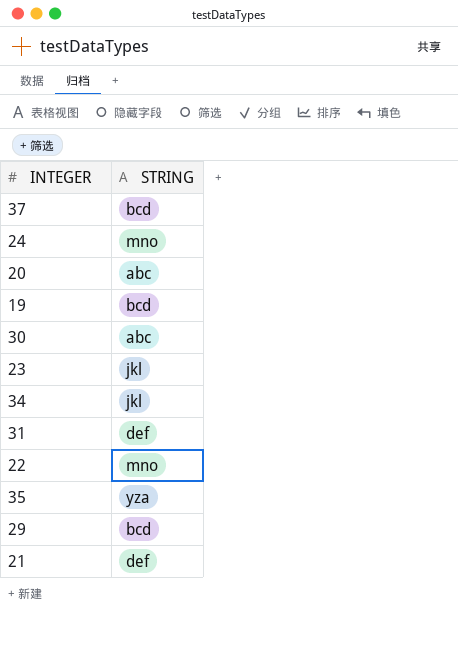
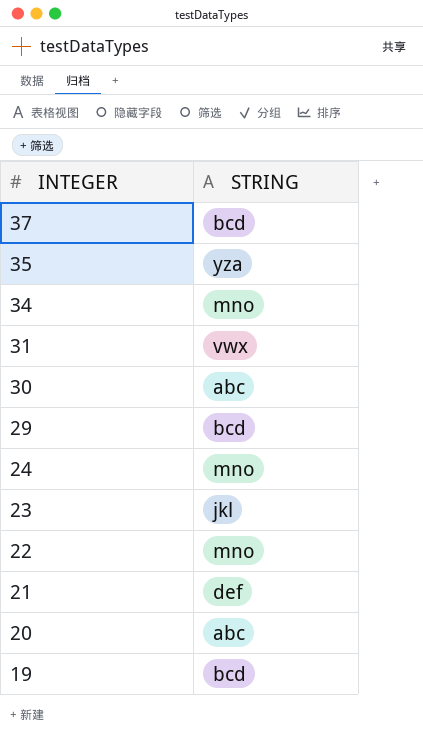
row order: none -> INTEGER descending
34 | STRING: jkl -> mno
31 | STRING: def -> vwx

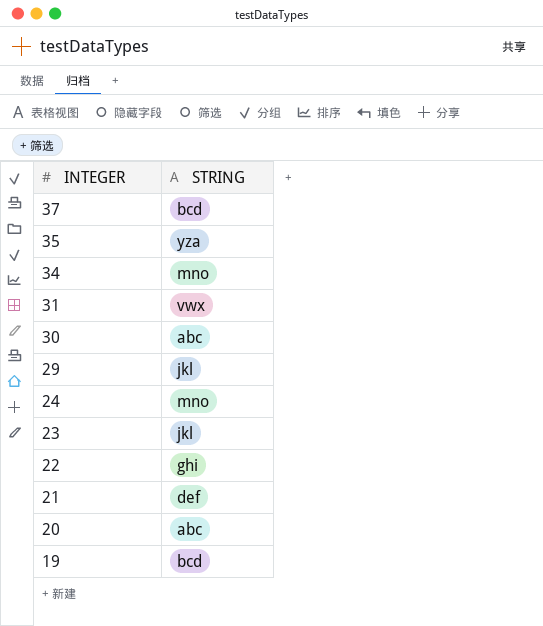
29 | STRING: bcd -> jkl
22 | STRING: mno -> ghi

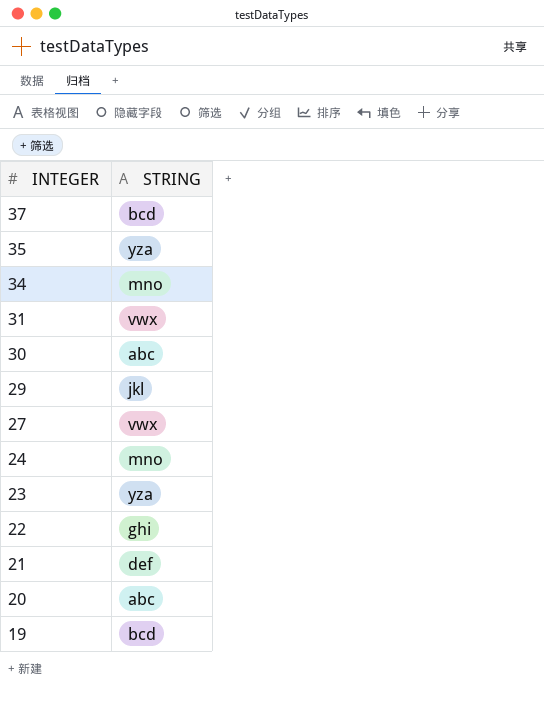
row 27: none -> vwx
23 | STRING: jkl -> yza

